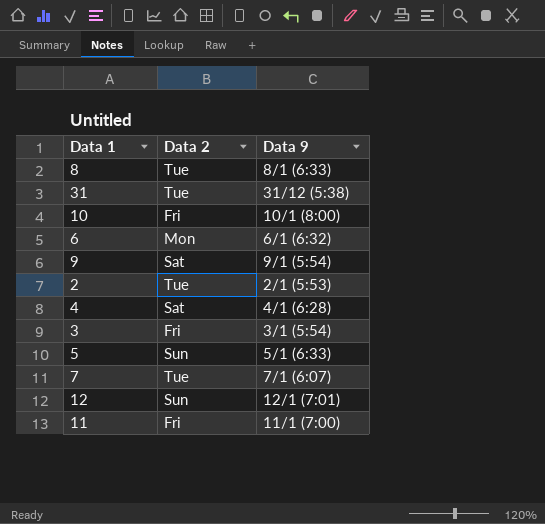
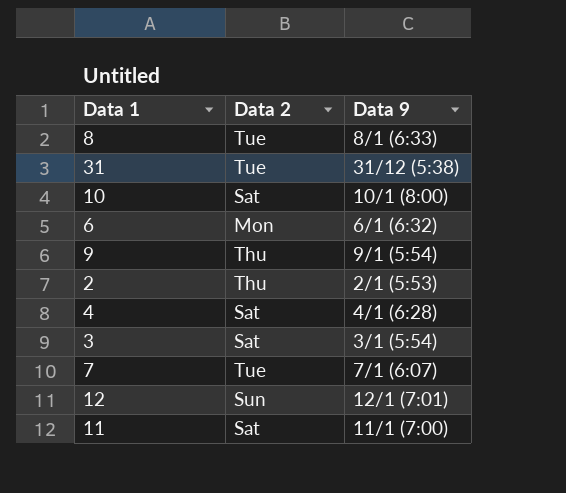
row 5: Sun | 5/1 (6:33) -> none
10 | Data 2: Fri -> Sat
9 | Data 2: Sat -> Thu
2 | Data 2: Tue -> Thu
3 | Data 2: Fri -> Sat
11 | Data 2: Fri -> Sat

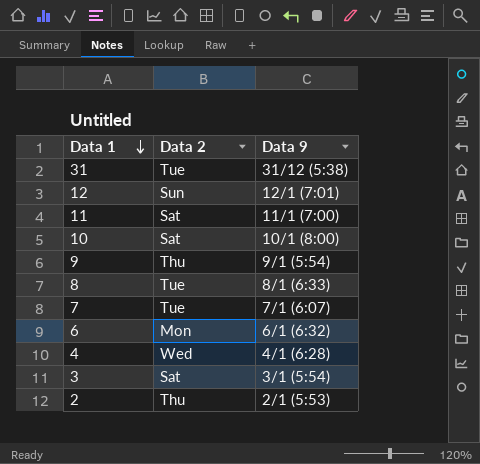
row order: none -> Data 1 descending
4 | Data 2: Sat -> Wed

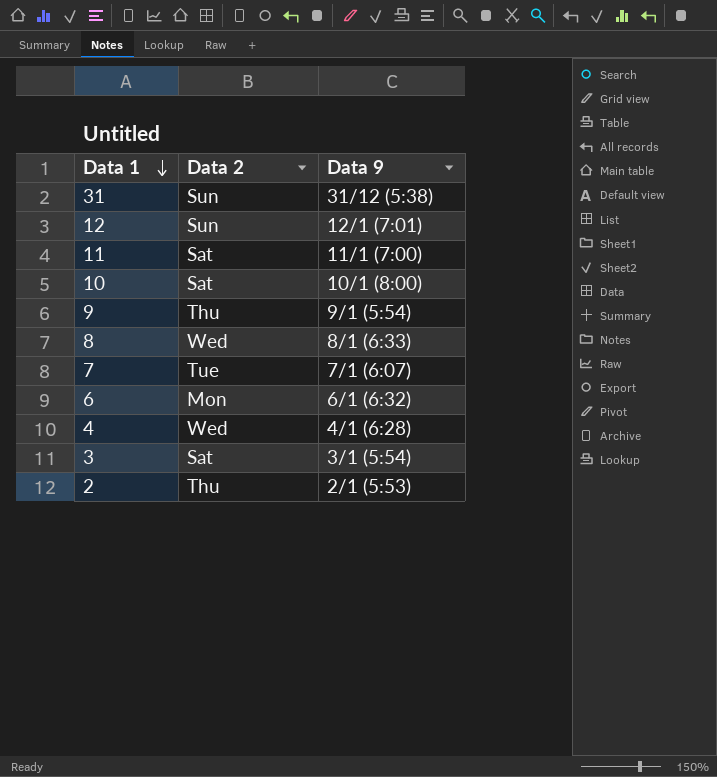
31 | Data 2: Tue -> Sun
8 | Data 2: Tue -> Wed

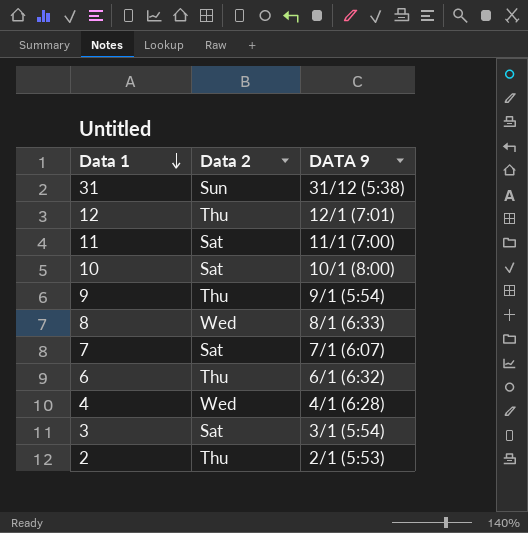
column name: Data 9 -> DATA 9
12 | Data 2: Sun -> Thu
7 | Data 2: Tue -> Sat
6 | Data 2: Mon -> Thu

